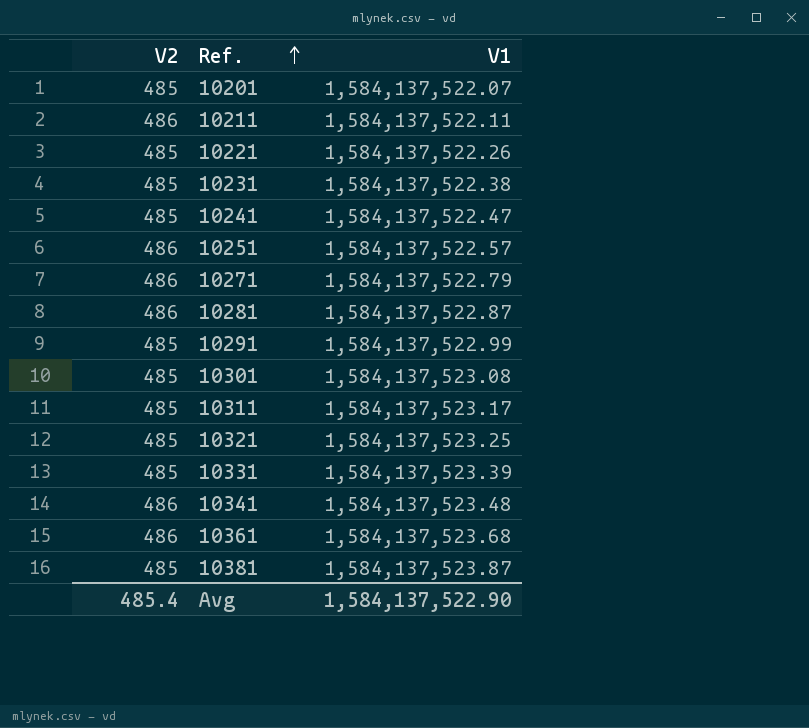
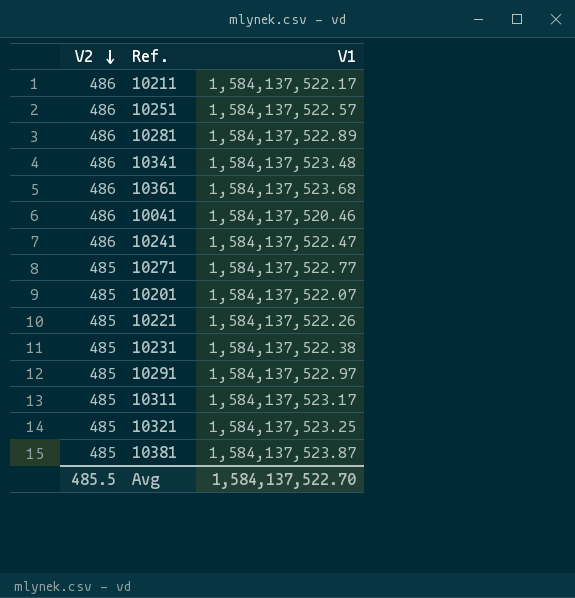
row order: Ref. ascending -> V2 descending
row 10301: 485 | 1,584,137,523.08 -> none
row 10331: 485 | 1,584,137,523.39 -> none
10211 | V1: 1,584,137,522.11 -> 1,584,137,522.17
10281 | V1: 1,584,137,522.87 -> 1,584,137,522.89
row 10041: none -> 486 | 1,584,137,520.46
10241 | V2: 485 -> 486
10271 | V2: 486 -> 485
10271 | V1: 1,584,137,522.79 -> 1,584,137,522.77
10291 | V1: 1,584,137,522.99 -> 1,584,137,522.97
Avg | V2: 485.4 -> 485.5
Avg | V1: 1,584,137,522.90 -> 1,584,137,522.70

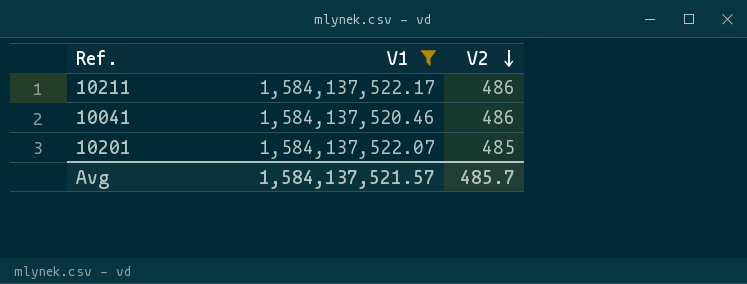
filter: none -> V1 <= 1,584,137,522.17
column V2 | position: 1 -> 3
Avg | V1: 1,584,137,522.70 -> 1,584,137,521.57
Avg | V2: 485.5 -> 485.7

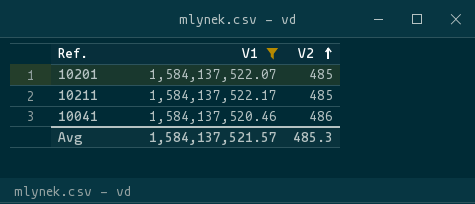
row order: V2 descending -> V2 ascending
10211 | V2: 486 -> 485
Avg | V2: 485.7 -> 485.3

